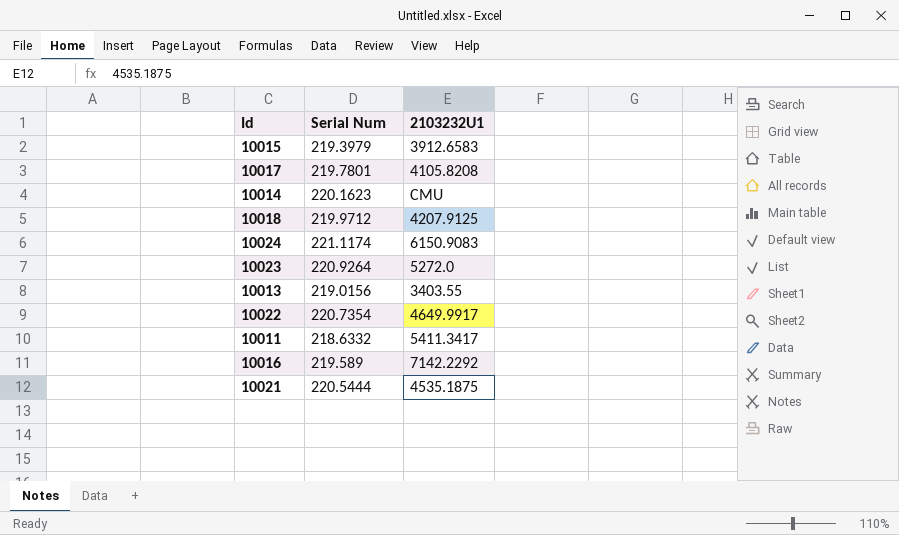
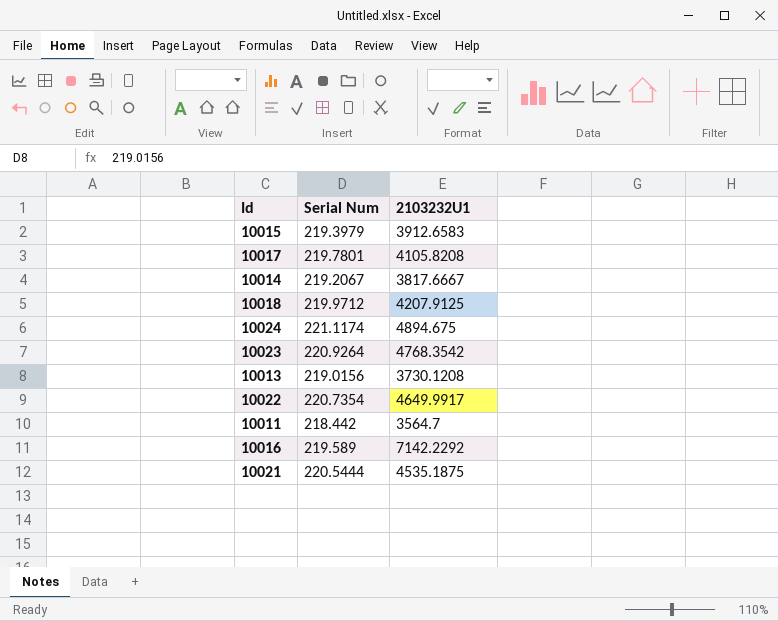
10014 | Serial Num: 220.1623 -> 219.2067
10014 | 2103232U1: CMU -> 3817.6667
10024 | 2103232U1: 6150.9083 -> 4894.675
10023 | 2103232U1: 5272.0 -> 4768.3542
10013 | 2103232U1: 3403.55 -> 3730.1208
10011 | Serial Num: 218.6332 -> 218.442
10011 | 2103232U1: 5411.3417 -> 3564.7

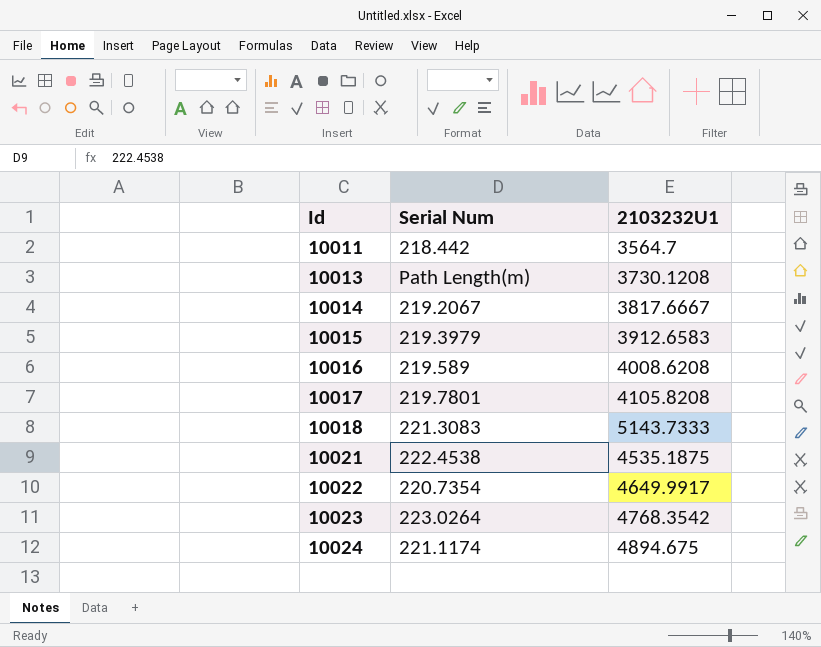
row order: none -> Id ascending
10013 | Serial Num: 219.0156 -> Path Length(m)
10016 | 2103232U1: 7142.2292 -> 4008.6208
10018 | Serial Num: 219.9712 -> 221.3083
10018 | 2103232U1: 4207.9125 -> 5143.7333
10021 | Serial Num: 220.5444 -> 222.4538
10023 | Serial Num: 220.9264 -> 223.0264

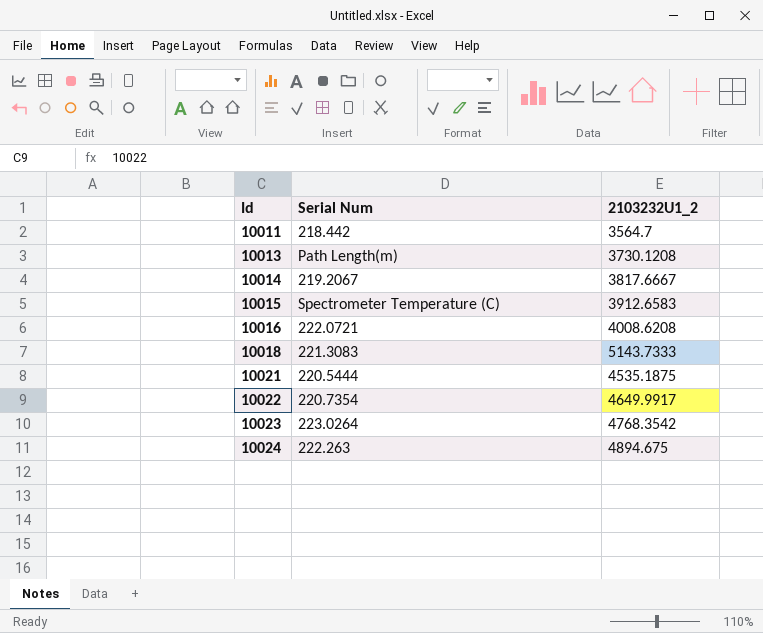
column name: 2103232U1 -> 2103232U1_2
row 10017: 219.7801 | 4105.8208 -> none
10015 | Serial Num: 219.3979 -> Spectrometer Temperature (C)
10016 | Serial Num: 219.589 -> 222.0721
10021 | Serial Num: 222.4538 -> 220.5444
10024 | Serial Num: 221.1174 -> 222.263

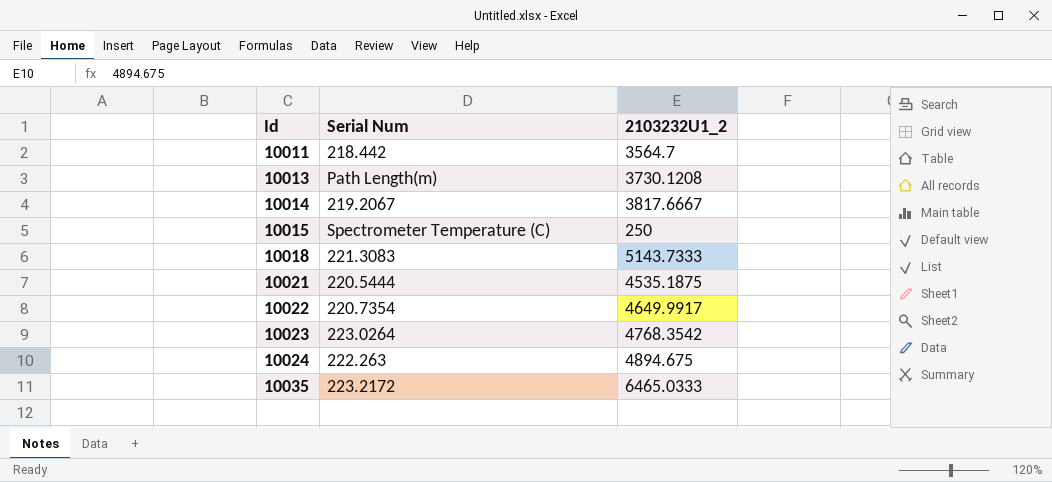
row 10016: 222.0721 | 4008.6208 -> none
10015 | 2103232U1_2: 3912.6583 -> 250
row 10035: none -> 223.2172 | 6465.0333

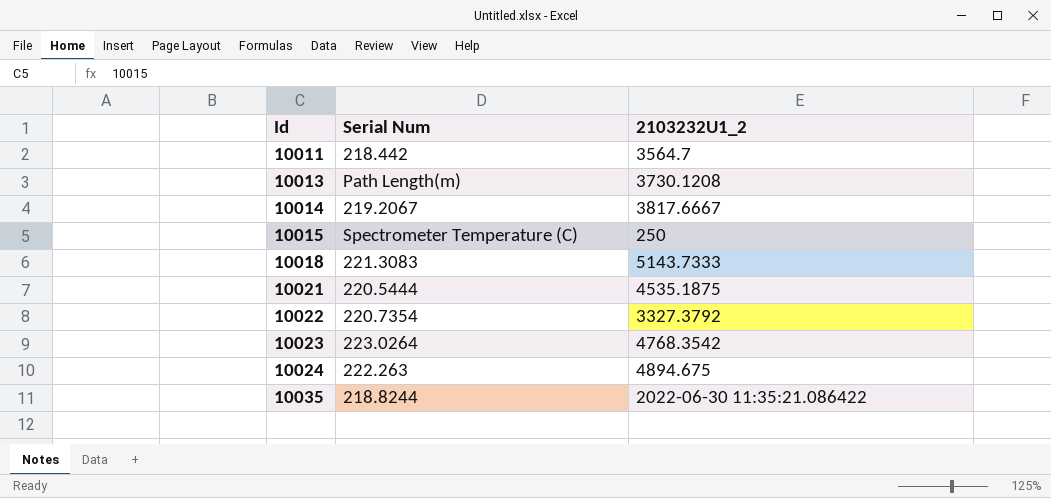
10022 | 2103232U1_2: 4649.9917 -> 3327.3792
10035 | Serial Num: 223.2172 -> 218.8244
10035 | 2103232U1_2: 6465.0333 -> 2022-06-30 11:35:21.086422

